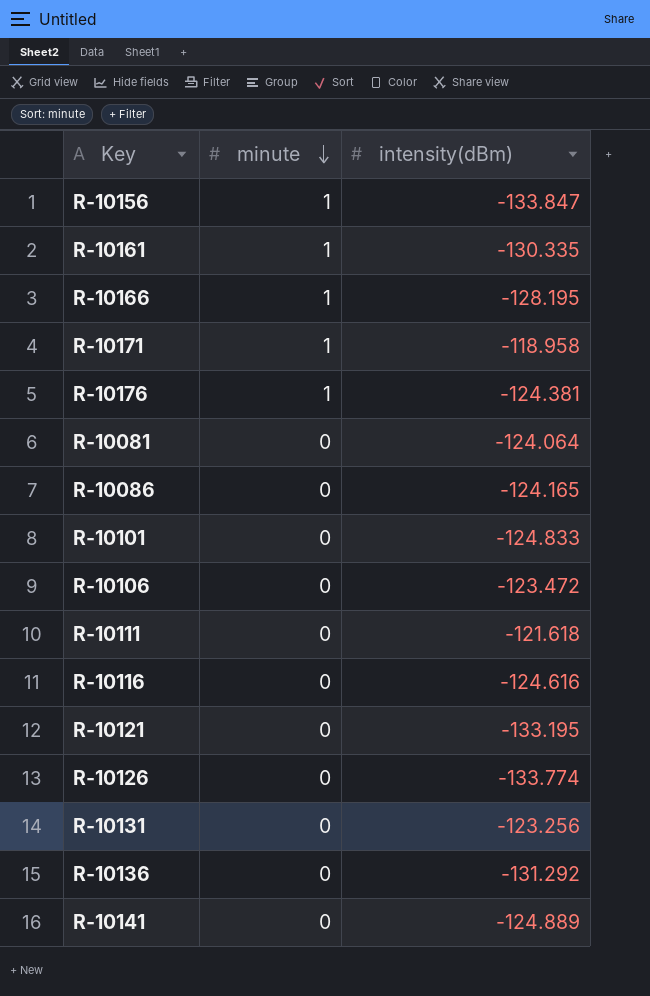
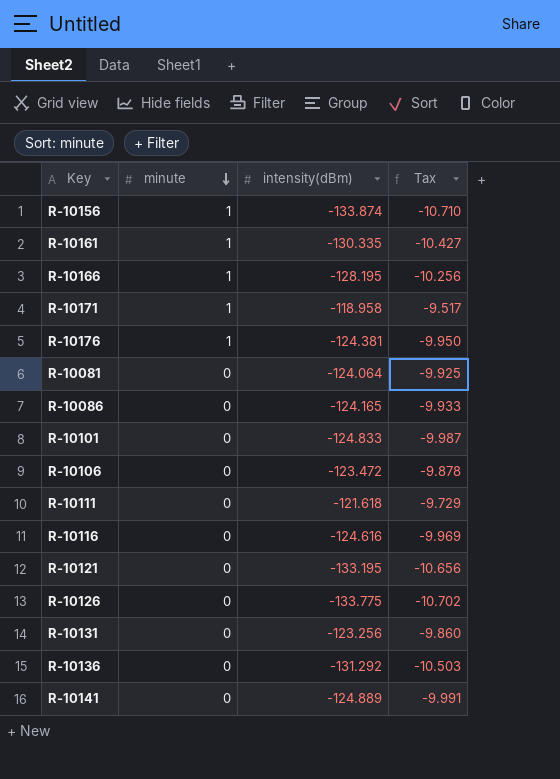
column Tax | formula: none -> [intensity(dBm)] * 0.08
R-10156 | intensity(dBm): -133.847 -> -133.874
R-10126 | intensity(dBm): -133.774 -> -133.775

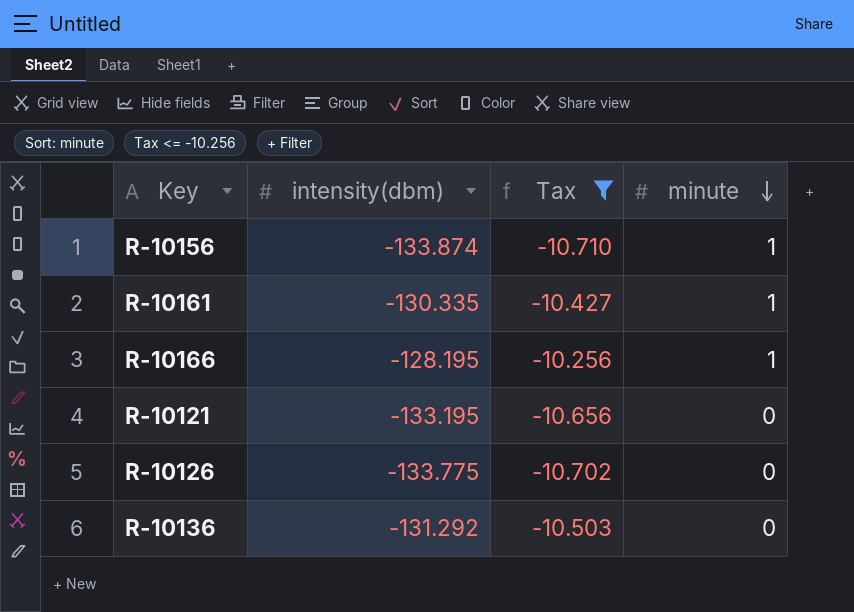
filter: none -> Tax <= -10.256
column name: intensity(dBm) -> intensity(dbm)
column minute | position: 2 -> 4

